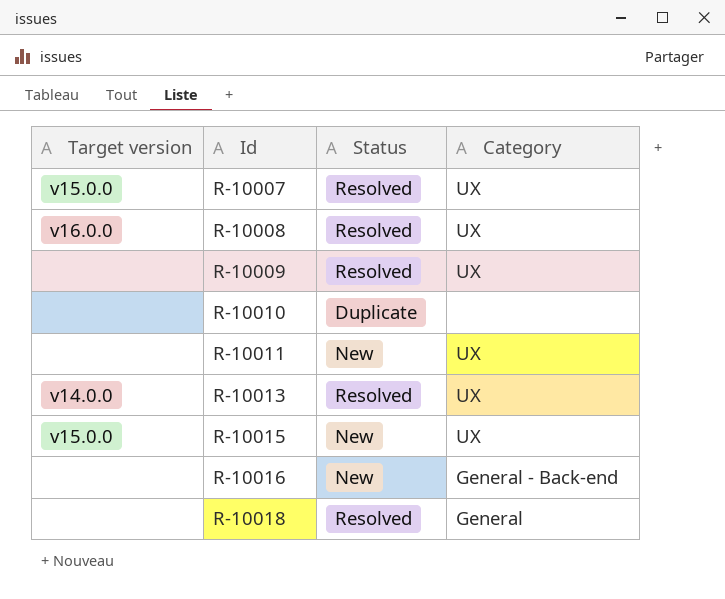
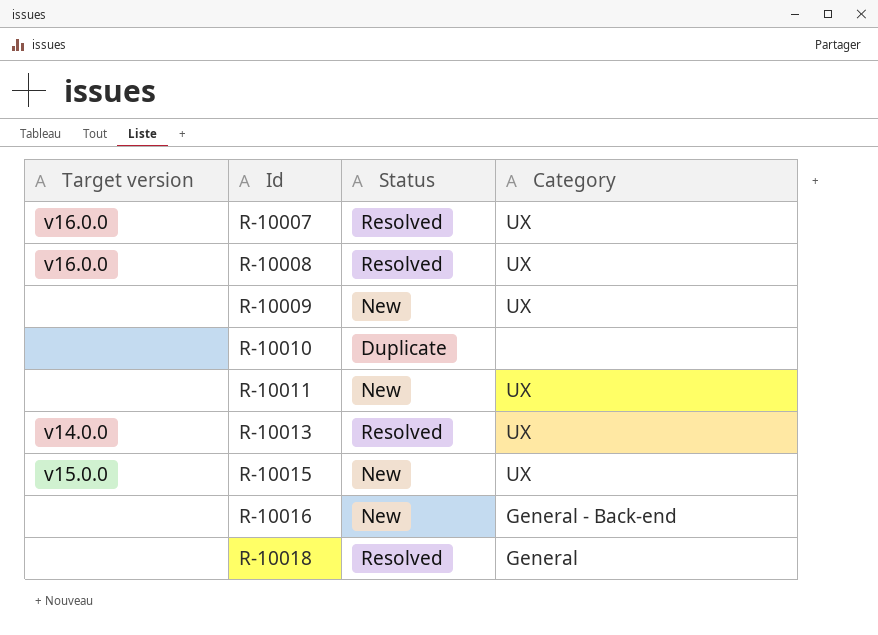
R-10007 | Target version: v15.0.0 -> v16.0.0
R-10009 | Status: Resolved -> New

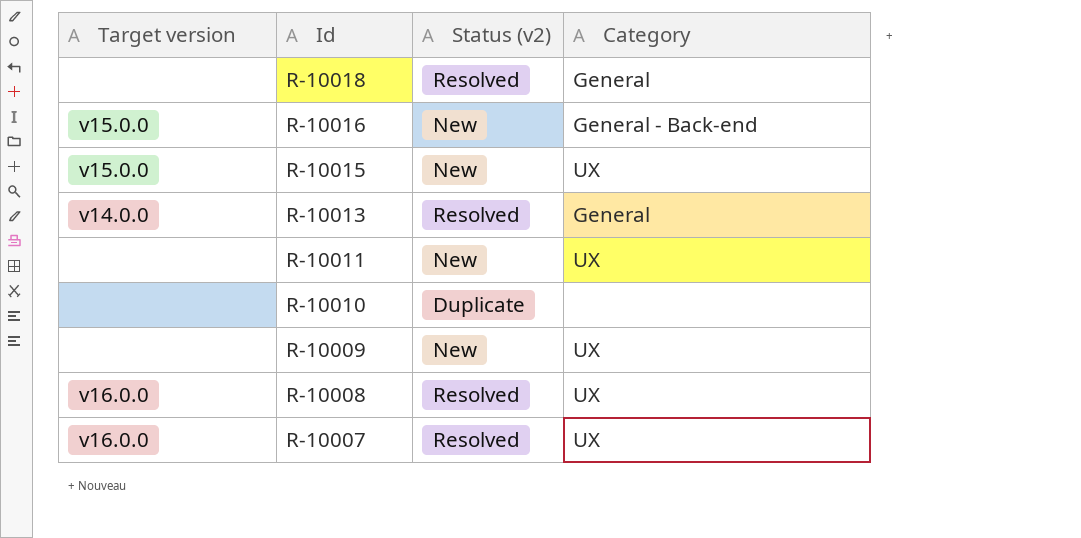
row order: Id ascending -> Id descending
column name: Status -> Status (v2)
R-10016 | Target version: none -> v15.0.0
R-10013 | Category: UX -> General

